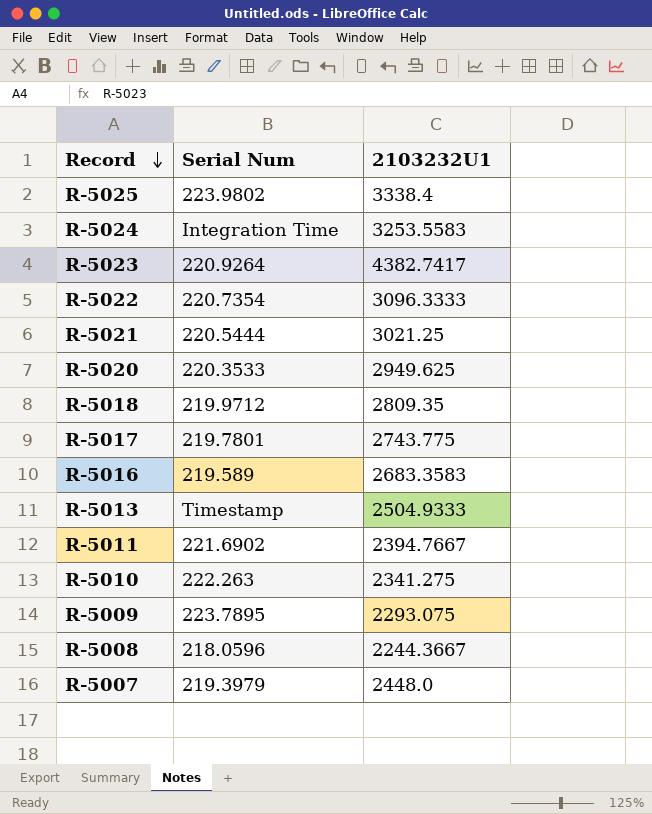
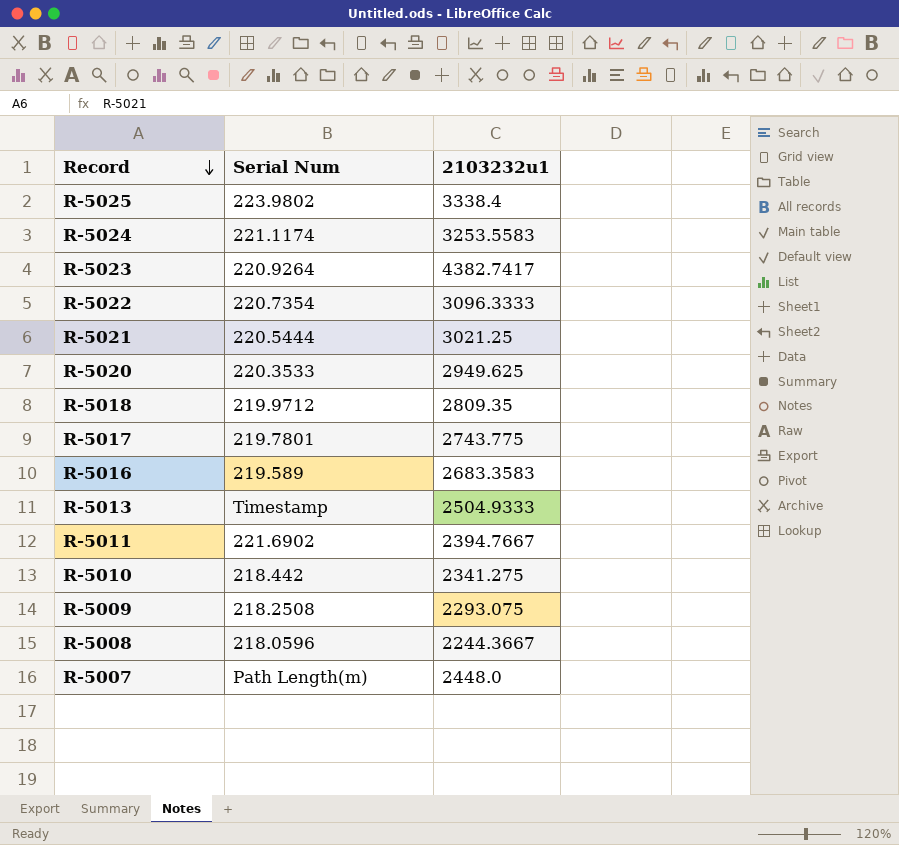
column name: 2103232U1 -> 2103232u1
R-5024 | Serial Num: Integration Time -> 221.1174
R-5010 | Serial Num: 222.263 -> 218.442
R-5009 | Serial Num: 223.7895 -> 218.2508
R-5007 | Serial Num: 219.3979 -> Path Length(m)

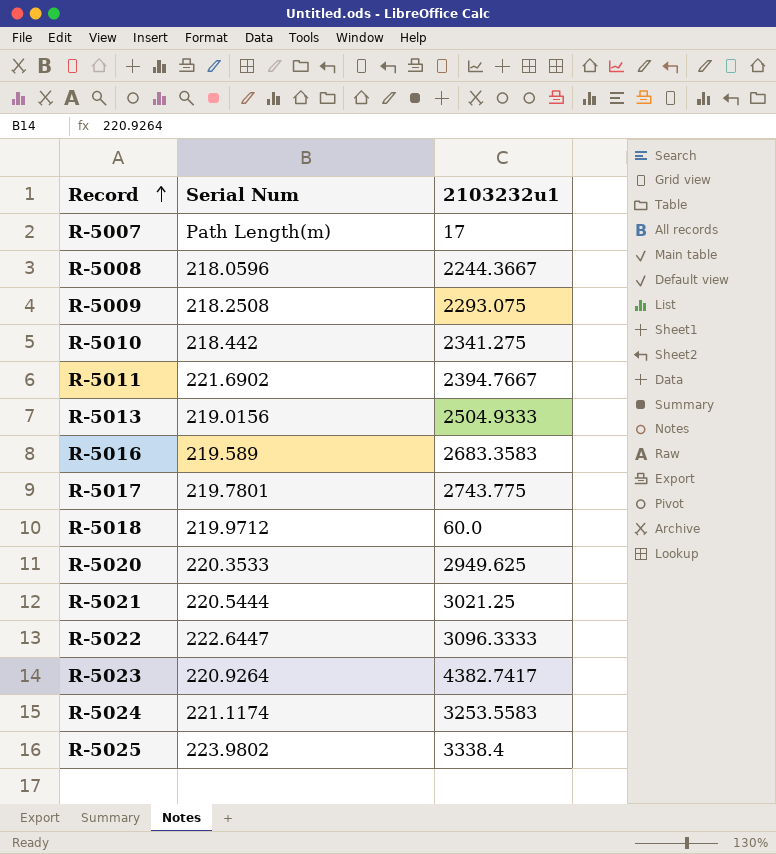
row order: Record descending -> Record ascending
R-5007 | 2103232u1: 2448.0 -> 17
R-5013 | Serial Num: Timestamp -> 219.0156
R-5018 | 2103232u1: 2809.35 -> 60.0
R-5022 | Serial Num: 220.7354 -> 222.6447

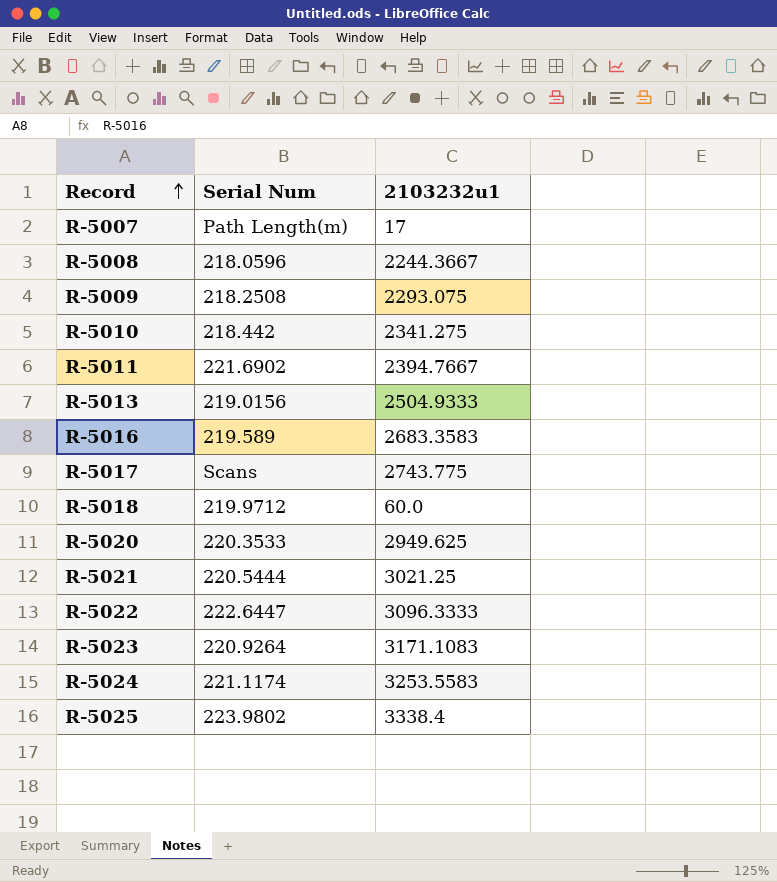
R-5017 | Serial Num: 219.7801 -> Scans
R-5023 | 2103232u1: 4382.7417 -> 3171.1083

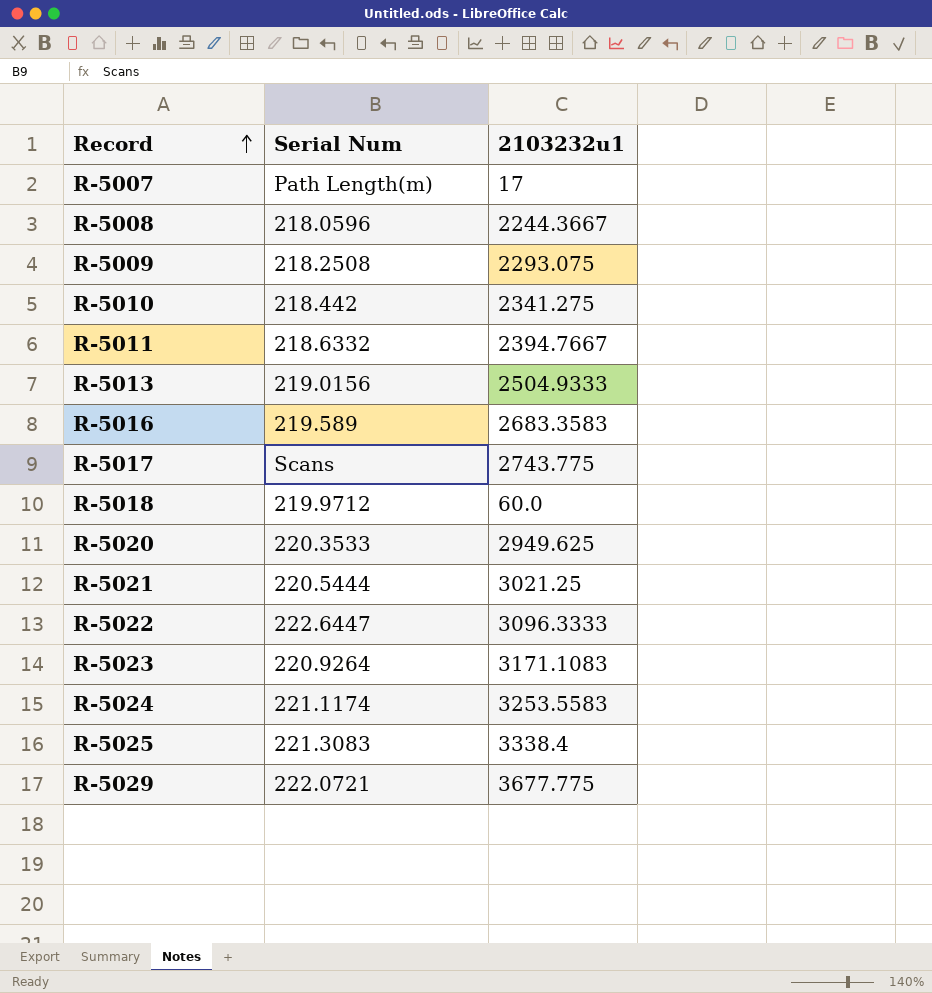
R-5011 | Serial Num: 221.6902 -> 218.6332
R-5025 | Serial Num: 223.9802 -> 221.3083
row R-5029: none -> 222.0721 | 3677.775

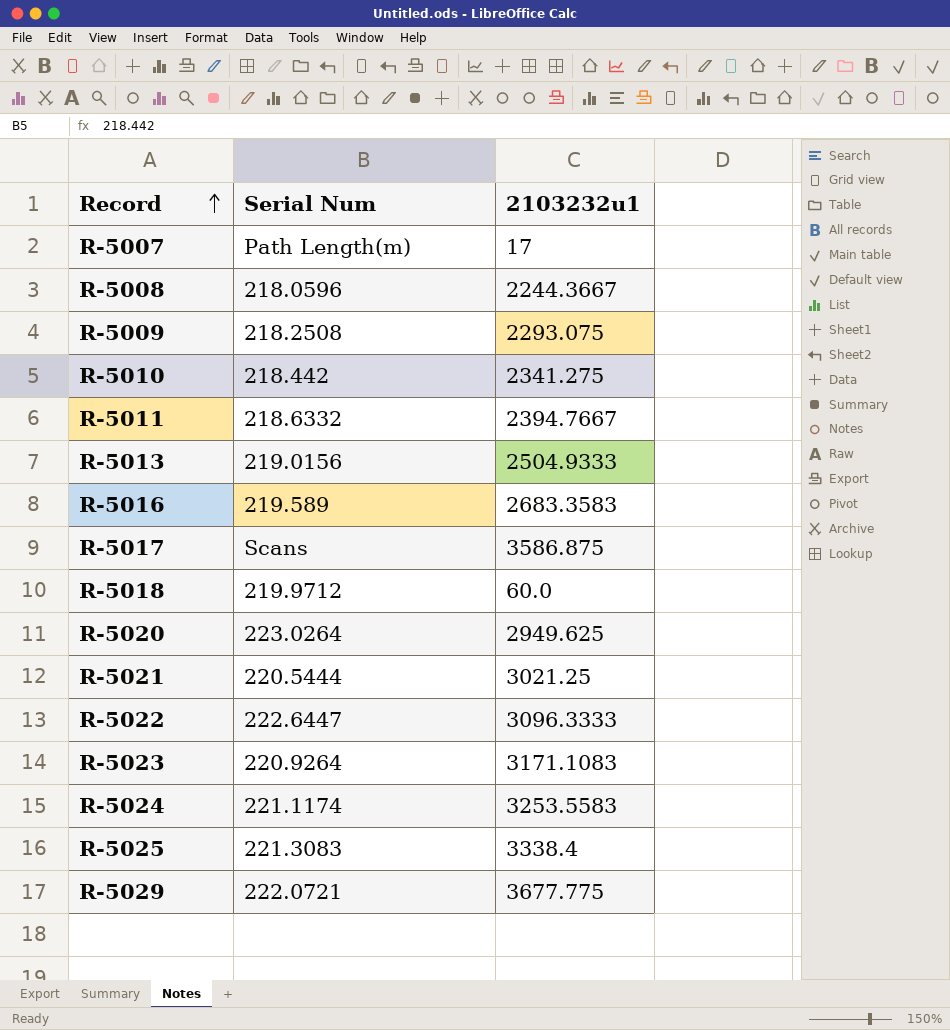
R-5017 | 2103232u1: 2743.775 -> 3586.875
R-5020 | Serial Num: 220.3533 -> 223.0264

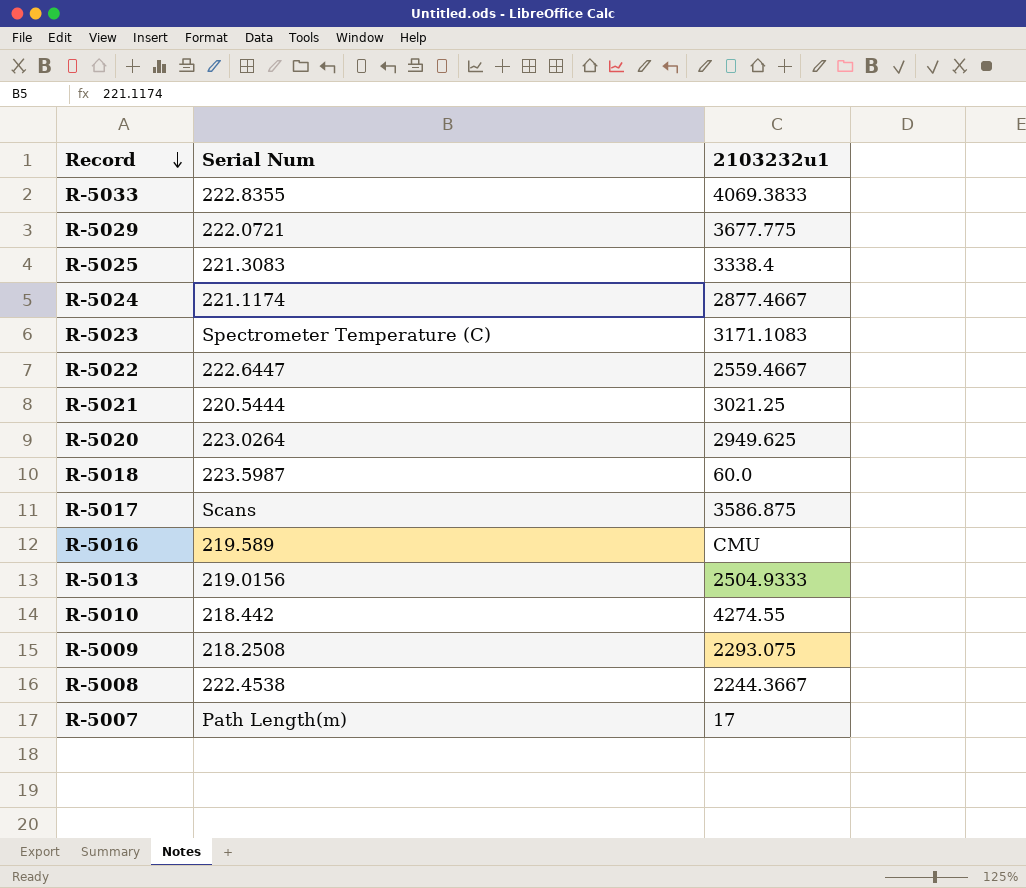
row order: Record ascending -> Record descending
row R-5011: 218.6332 | 2394.7667 -> none
row R-5033: none -> 222.8355 | 4069.3833
R-5024 | 2103232u1: 3253.5583 -> 2877.4667
R-5023 | Serial Num: 220.9264 -> Spectrometer Temperature (C)
R-5022 | 2103232u1: 3096.3333 -> 2559.4667
R-5018 | Serial Num: 219.9712 -> 223.5987
R-5016 | 2103232u1: 2683.3583 -> CMU
R-5010 | 2103232u1: 2341.275 -> 4274.55
R-5008 | Serial Num: 218.0596 -> 222.4538

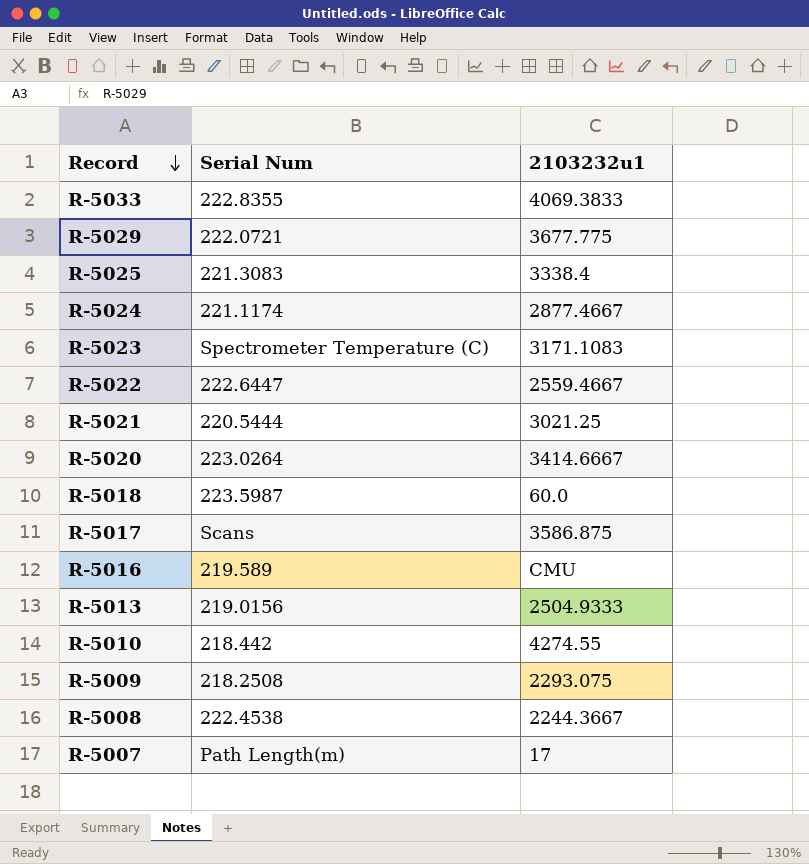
R-5020 | 2103232u1: 2949.625 -> 3414.6667

